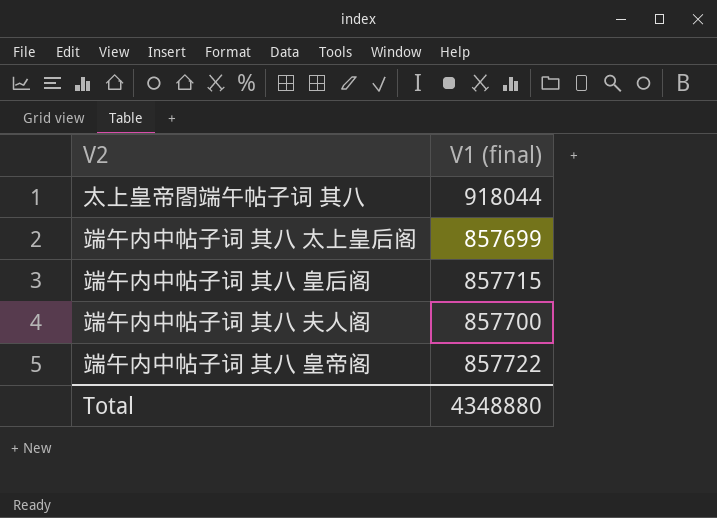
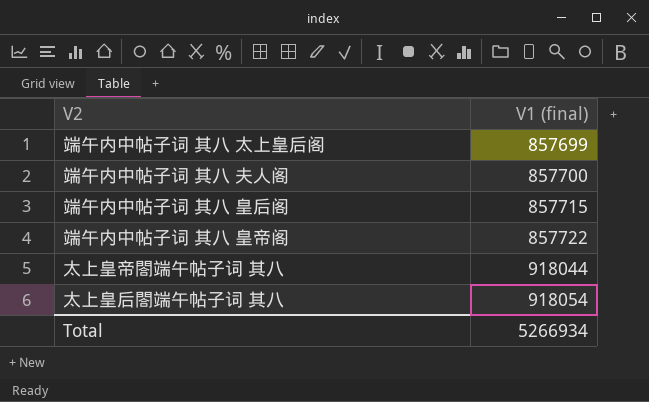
row order: none -> V1 (final) ascending
row 太上皇后閤端午帖子词 其八: none -> 918054
Total | V1 (final): 4348880 -> 5266934

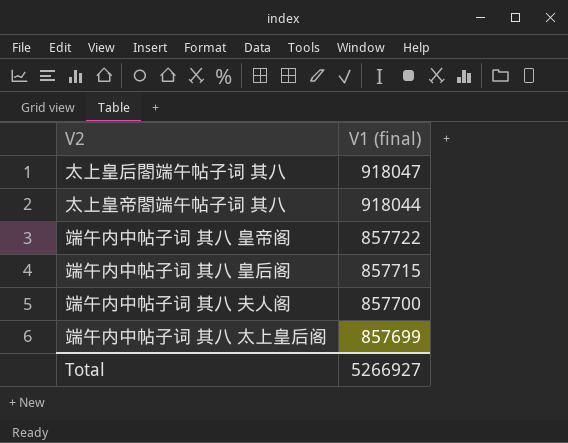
row order: V1 (final) ascending -> V1 (final) descending
太上皇后閤端午帖子词 其八 | V1 (final): 918054 -> 918047
Total | V1 (final): 5266934 -> 5266927

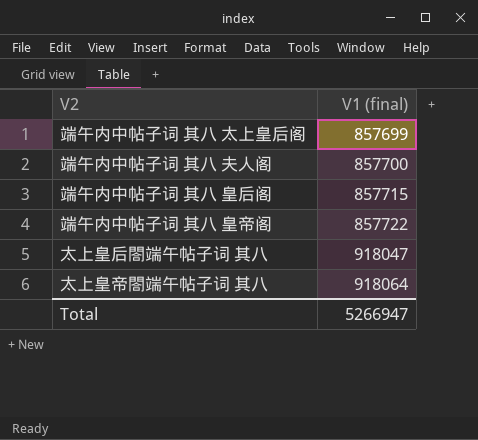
row order: V1 (final) descending -> V1 (final) ascending
太上皇帝閤端午帖子词 其八 | V1 (final): 918044 -> 918064
Total | V1 (final): 5266927 -> 5266947

